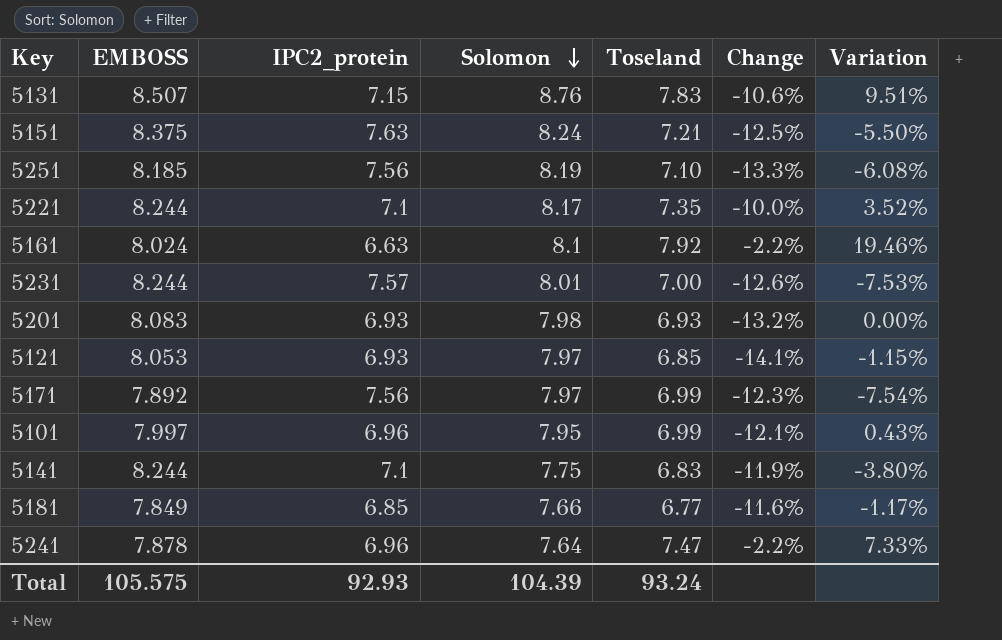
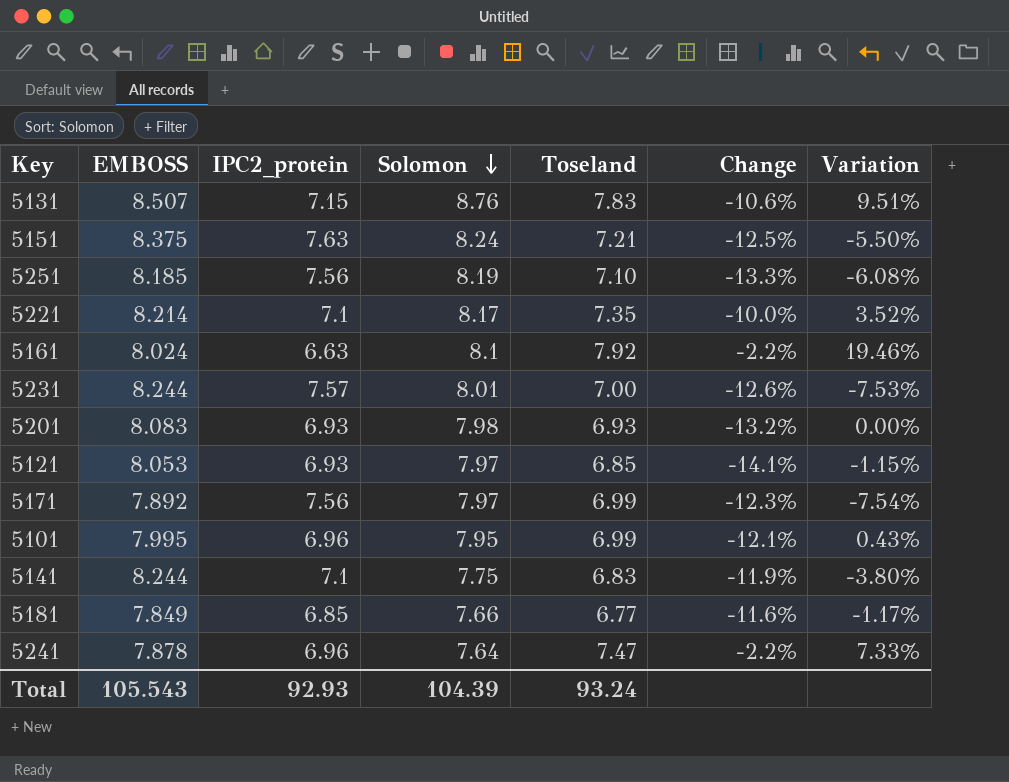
5221 | EMBOSS: 8.244 -> 8.214
5101 | EMBOSS: 7.997 -> 7.995
Total | EMBOSS: 105.575 -> 105.543

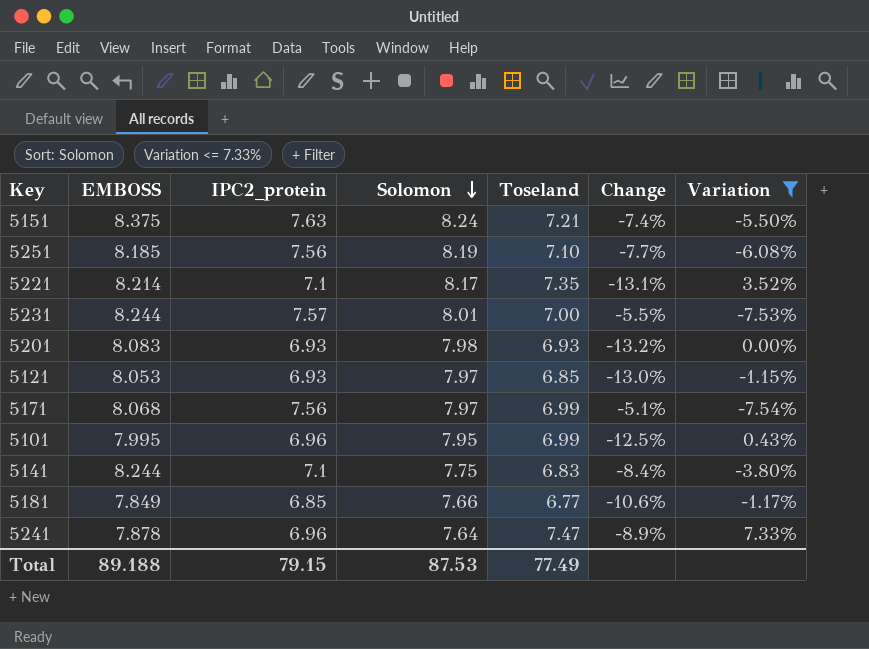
filter: none -> Variation <= 7.33%
column Change | formula: ([Toseland] - [Solomon]) / [Solomon] -> ([IPC2_protein] - [Solomon]) / [Solomon]
5171 | EMBOSS: 7.892 -> 8.068
Total | EMBOSS: 105.543 -> 89.188
Total | IPC2_protein: 92.93 -> 79.15
Total | Solomon: 104.39 -> 87.53
Total | Toseland: 93.24 -> 77.49

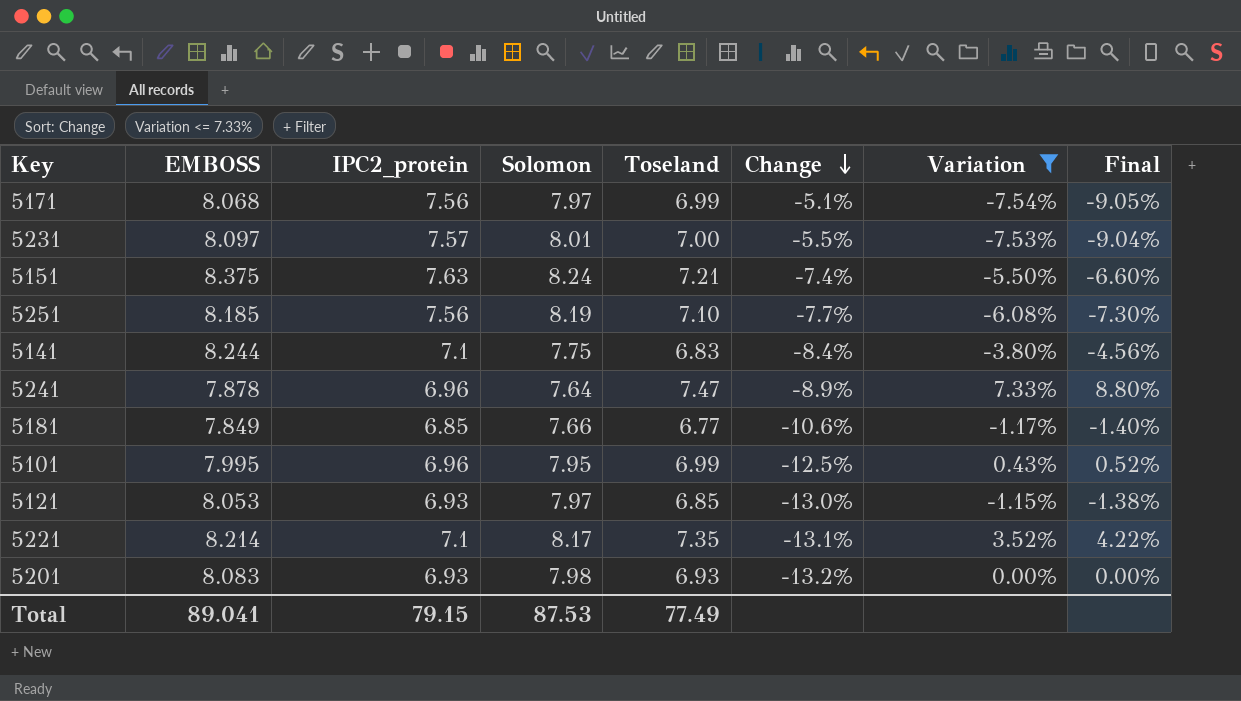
row order: Solomon descending -> Change descending
column Final | formula: none -> [Variation] * 1.2
5231 | EMBOSS: 8.244 -> 8.097
Total | EMBOSS: 89.188 -> 89.041

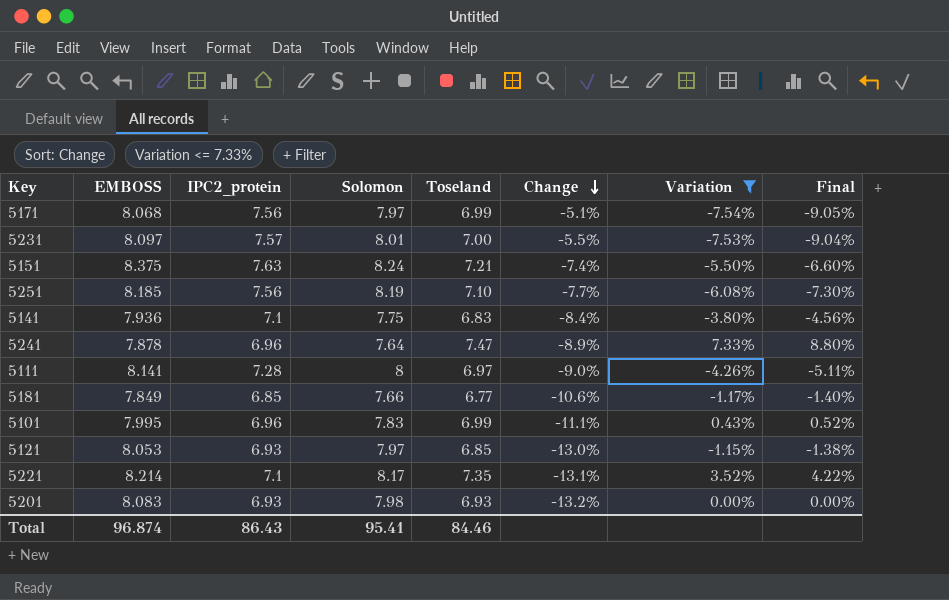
5141 | EMBOSS: 8.244 -> 7.936
row 5111: none -> 8.141 | 7.28 | 8 | 6.97 | -9.0% | -4.26% | -5.11%
5101 | Solomon: 7.95 -> 7.83
5101 | Change: -12.5% -> -11.1%
Total | EMBOSS: 89.041 -> 96.874
Total | IPC2_protein: 79.15 -> 86.43
Total | Solomon: 87.53 -> 95.41
Total | Toseland: 77.49 -> 84.46

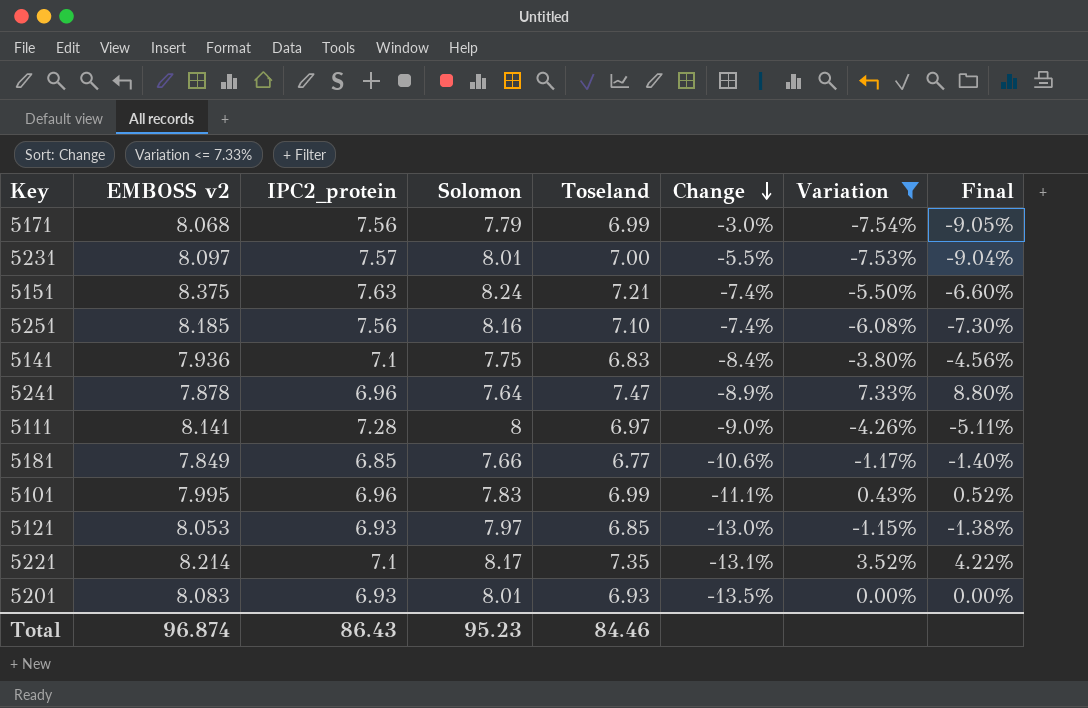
column name: EMBOSS -> EMBOSS v2
5171 | Solomon: 7.97 -> 7.79
5171 | Change: -5.1% -> -3.0%
5251 | Solomon: 8.19 -> 8.16
5251 | Change: -7.7% -> -7.4%
5201 | Solomon: 7.98 -> 8.01
5201 | Change: -13.2% -> -13.5%
Total | Solomon: 95.41 -> 95.23

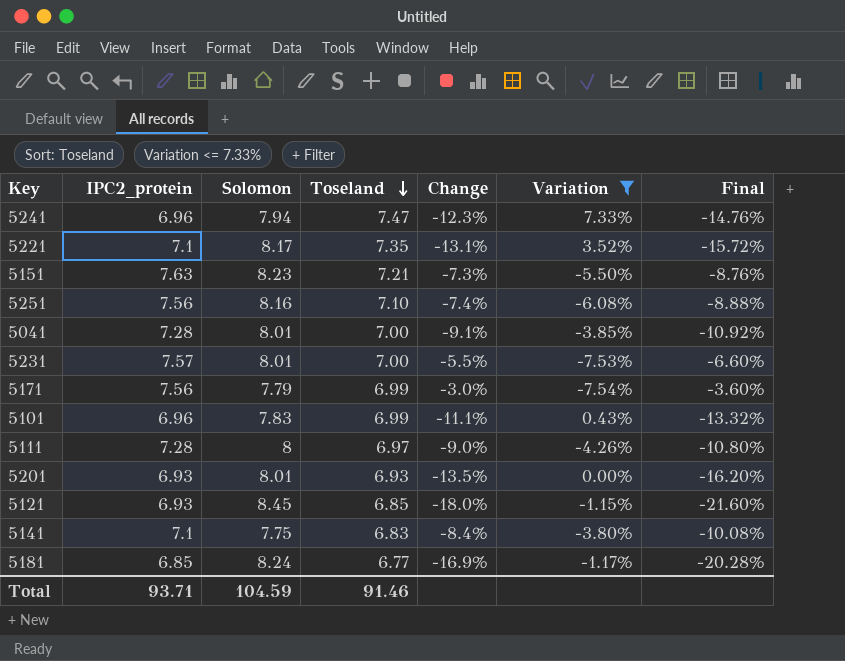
row order: Change descending -> Toseland descending
column EMBOSS v2 | position: 2 -> none
column Final | formula: [Variation] * 1.2 -> [Change] * 1.2
5241 | Solomon: 7.64 -> 7.94
5241 | Change: -8.9% -> -12.3%
5151 | Solomon: 8.24 -> 8.23
5151 | Change: -7.4% -> -7.3%
row 5041: none -> 7.28 | 8.01 | 7.00 | -9.1% | -3.85% | -10.92%
5121 | Solomon: 7.97 -> 8.45
5121 | Change: -13.0% -> -18.0%
5181 | Solomon: 7.66 -> 8.24
5181 | Change: -10.6% -> -16.9%
Total | IPC2_protein: 86.43 -> 93.71
Total | Solomon: 95.23 -> 104.59
Total | Toseland: 84.46 -> 91.46

